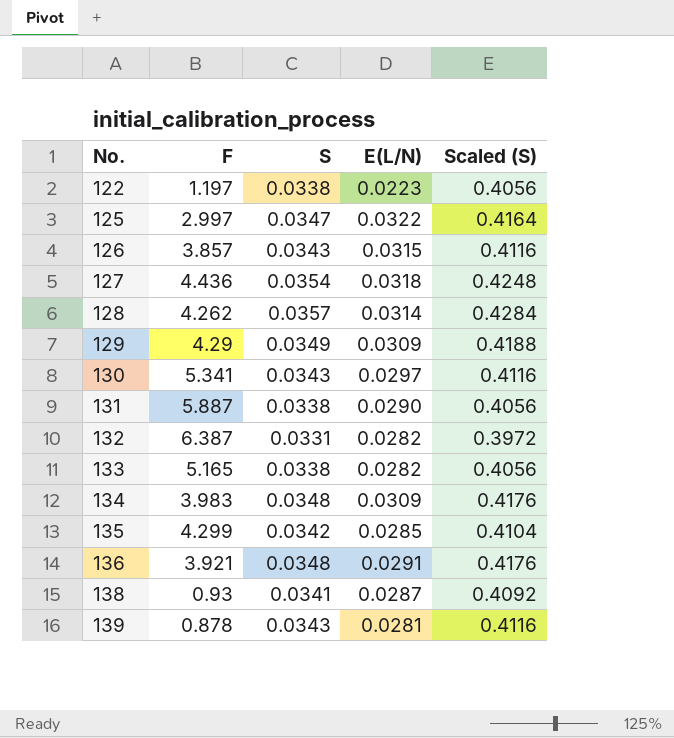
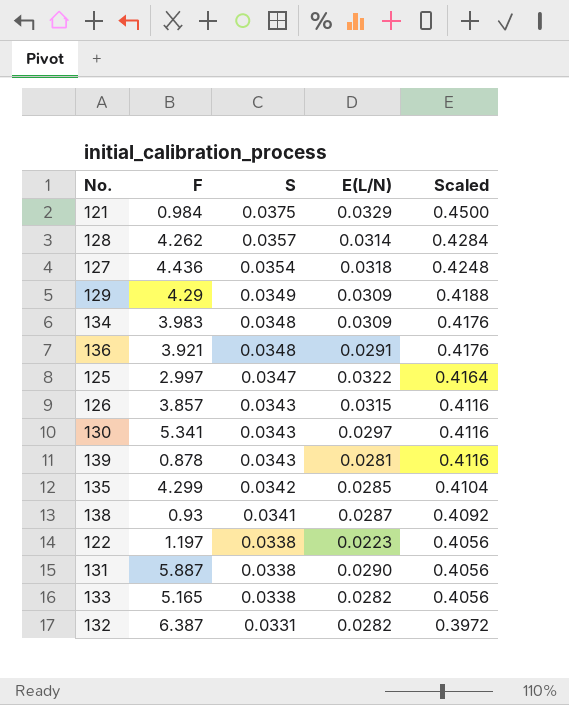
row order: No. ascending -> S descending
column name: Scaled (S) -> Scaled
row 121: none -> 0.984 | 0.0375 | 0.0329 | 0.4500

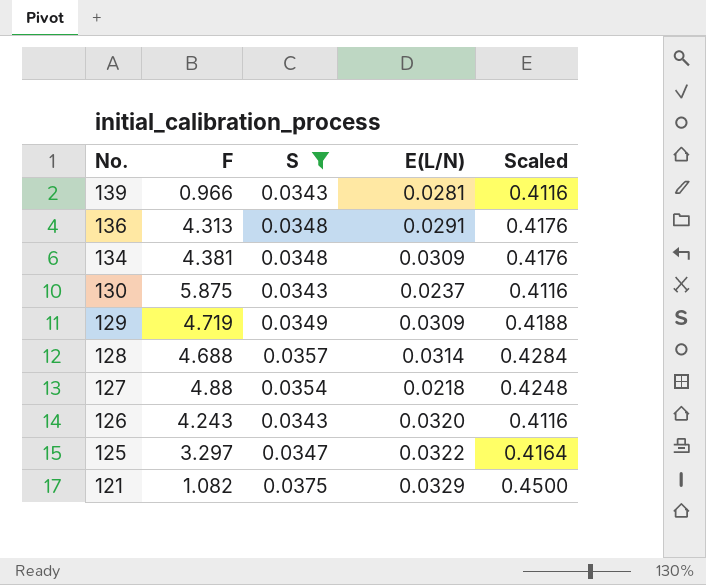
filter: none -> S >= 0.0343
row order: S descending -> No. descending
139 | F: 0.878 -> 0.966
136 | F: 3.921 -> 4.313
134 | F: 3.983 -> 4.381
130 | F: 5.341 -> 5.875
130 | E(L/N): 0.0297 -> 0.0237
129 | F: 4.29 -> 4.719
128 | F: 4.262 -> 4.688
127 | F: 4.436 -> 4.88
127 | E(L/N): 0.0318 -> 0.0218
126 | F: 3.857 -> 4.243
126 | E(L/N): 0.0315 -> 0.0320
125 | F: 2.997 -> 3.297
121 | F: 0.984 -> 1.082

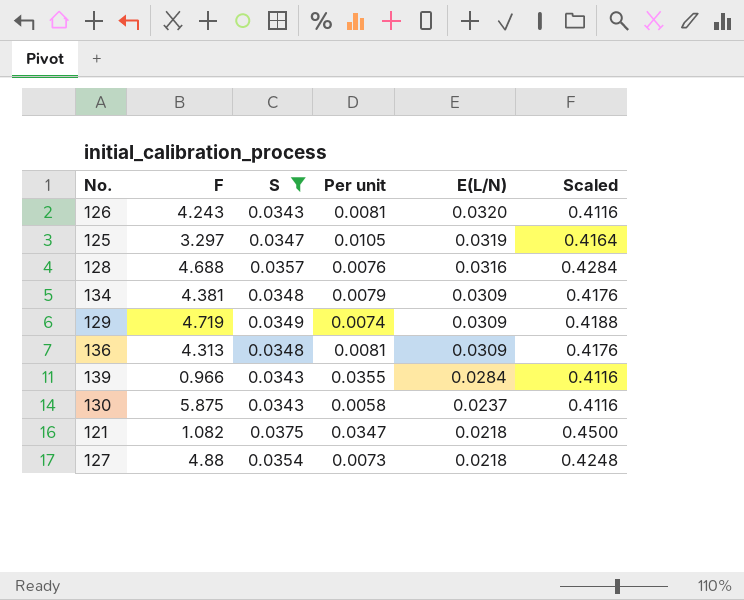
row order: No. descending -> E(L/N) descending
column Per unit | formula: none -> [S] / [F]
125 | E(L/N): 0.0322 -> 0.0319
128 | E(L/N): 0.0314 -> 0.0316
136 | E(L/N): 0.0291 -> 0.0309
139 | E(L/N): 0.0281 -> 0.0284
121 | E(L/N): 0.0329 -> 0.0218

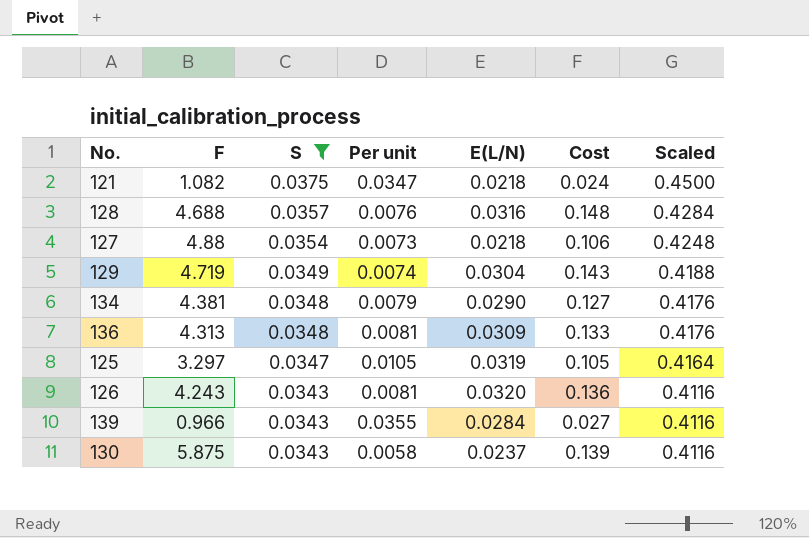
row order: E(L/N) descending -> S descending
column Cost | formula: none -> [F] * [E(L/N)]
129 | E(L/N): 0.0309 -> 0.0304
134 | E(L/N): 0.0309 -> 0.0290

